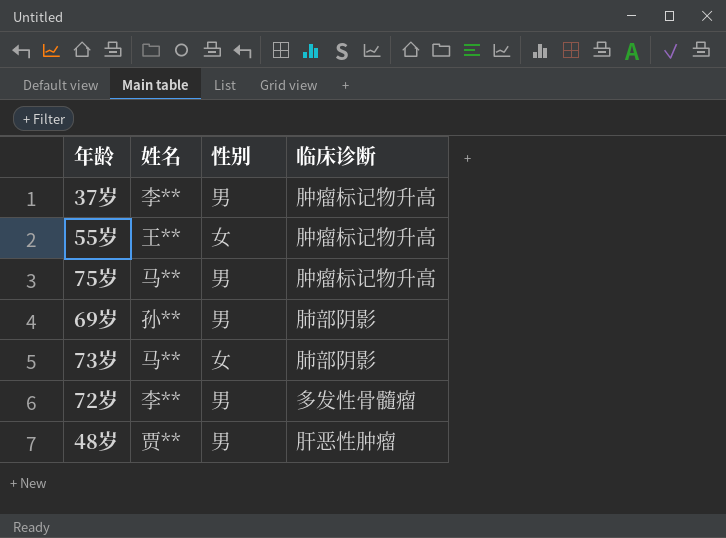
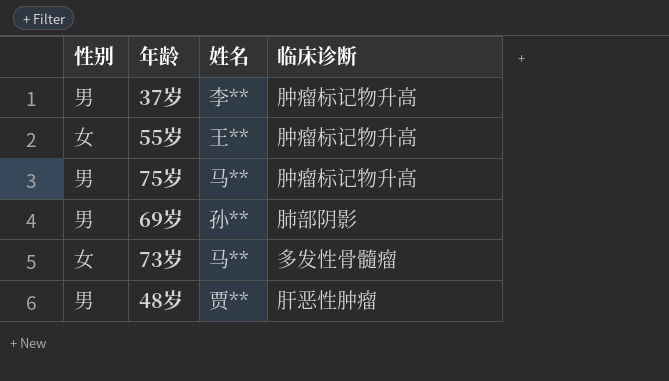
column 性别 | position: 3 -> 1
row 72岁: 李** | 男 | 多发性骨髓瘤 -> none
73岁 | 临床诊断: 肺部阴影 -> 多发性骨髓瘤

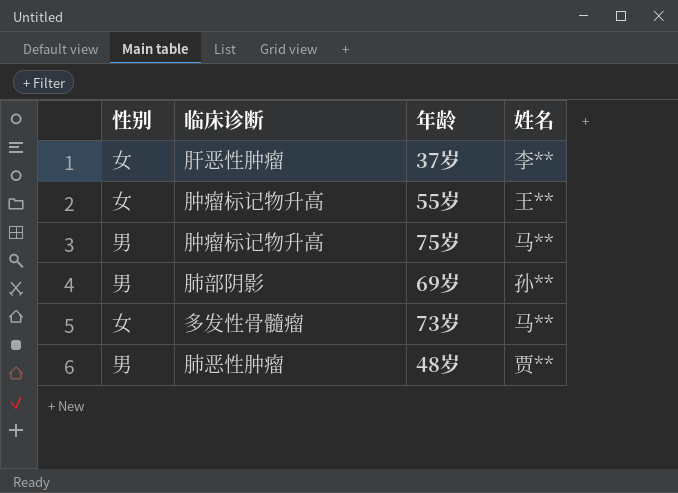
column 临床诊断 | position: 4 -> 2
37岁 | 性别: 男 -> 女
37岁 | 临床诊断: 肿瘤标记物升高 -> 肝恶性肿瘤
48岁 | 临床诊断: 肝恶性肿瘤 -> 肺恶性肿瘤

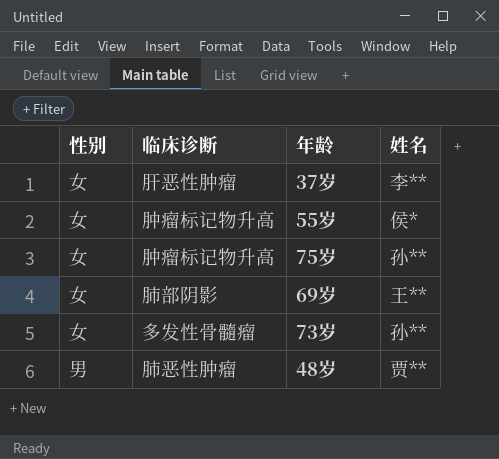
55岁 | 姓名: 王** -> 侯*
75岁 | 性别: 男 -> 女
75岁 | 姓名: 马** -> 孙**
69岁 | 性别: 男 -> 女
69岁 | 姓名: 孙** -> 王**
73岁 | 姓名: 马** -> 孙**

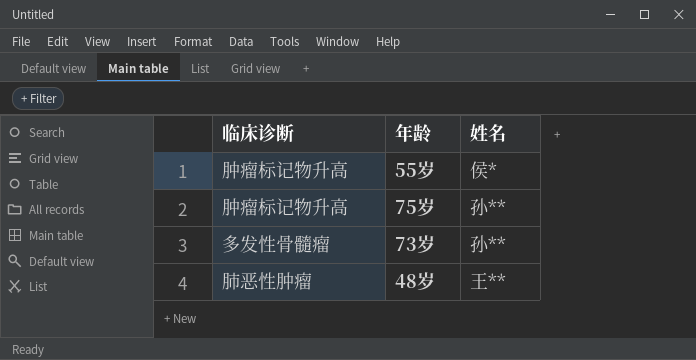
column 性别 | position: 1 -> none
row 37岁: 女 | 肝恶性肿瘤 | 李** -> none
row 69岁: 女 | 肺部阴影 | 王** -> none
48岁 | 姓名: 贾** -> 王**

